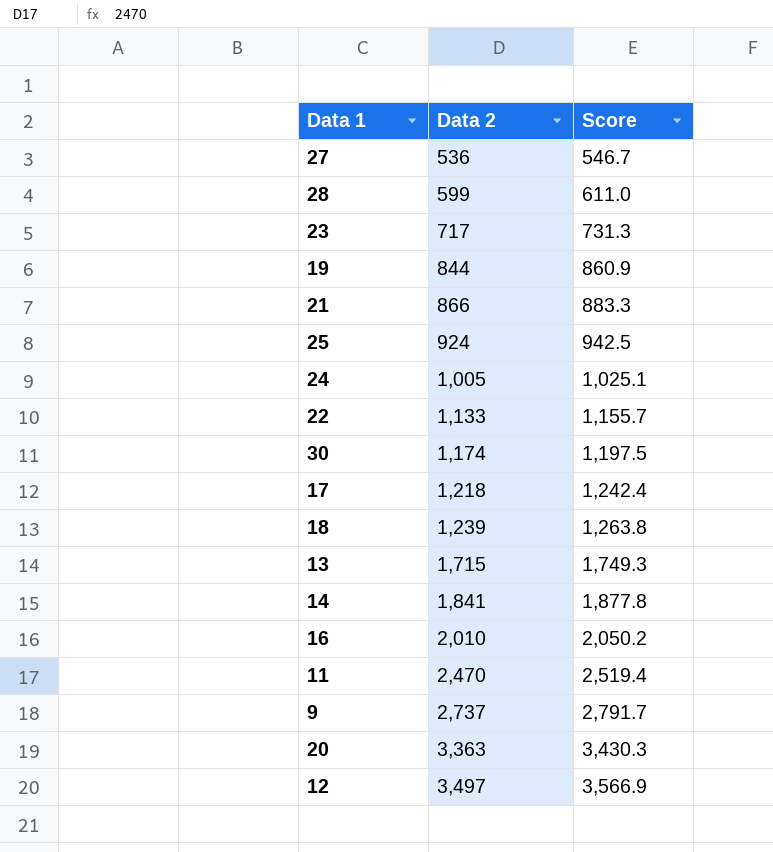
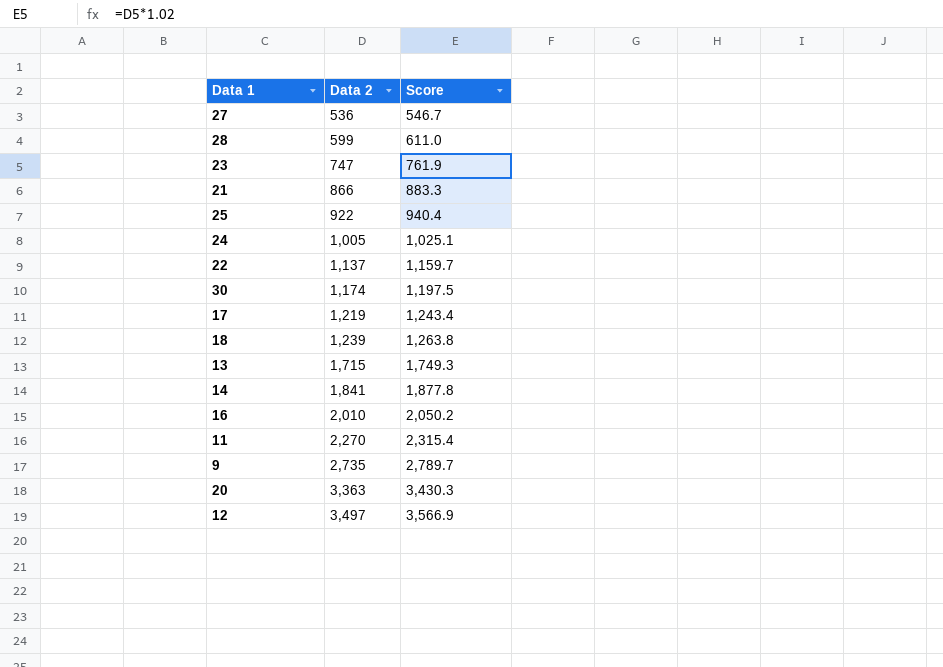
row 19: 844 | 860.9 -> none
23 | Data 2: 717 -> 747
23 | Score: 731.3 -> 761.9
25 | Data 2: 924 -> 922
25 | Score: 942.5 -> 940.4
22 | Data 2: 1,133 -> 1,137
22 | Score: 1,155.7 -> 1,159.7
17 | Data 2: 1,218 -> 1,219
17 | Score: 1,242.4 -> 1,243.4
11 | Data 2: 2,470 -> 2,270
11 | Score: 2,519.4 -> 2,315.4
9 | Data 2: 2,737 -> 2,735
9 | Score: 2,791.7 -> 2,789.7

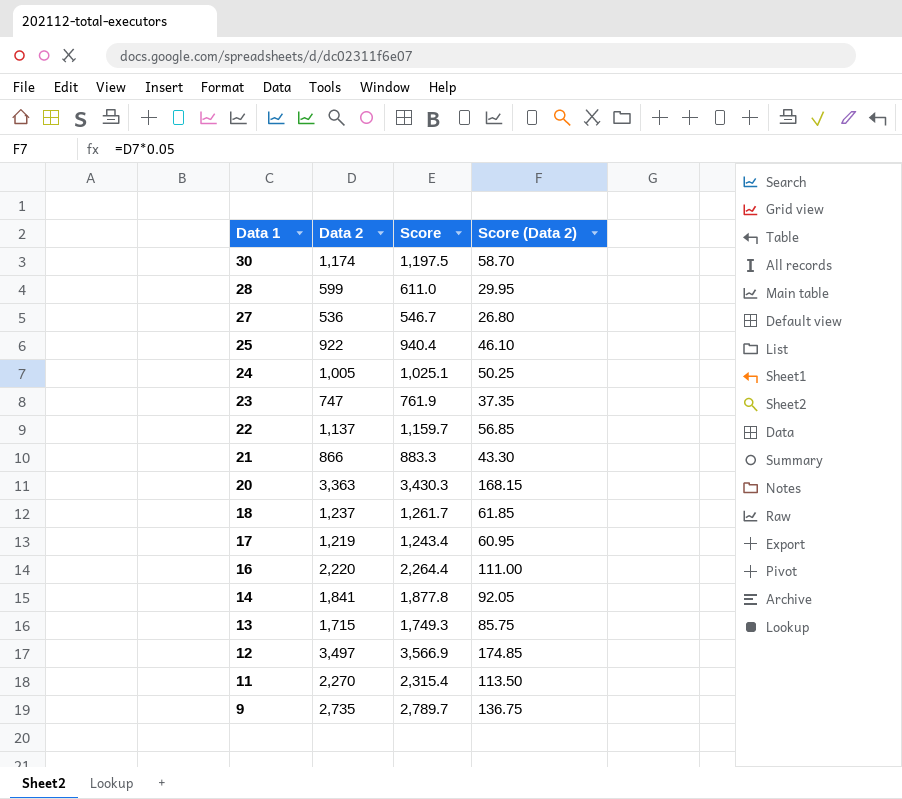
row order: Data 2 ascending -> Data 1 descending
column Score (Data 2) | formula: none -> [Data 2] * 0.05
18 | Data 2: 1,239 -> 1,237
18 | Score: 1,263.8 -> 1,261.7
16 | Data 2: 2,010 -> 2,220
16 | Score: 2,050.2 -> 2,264.4

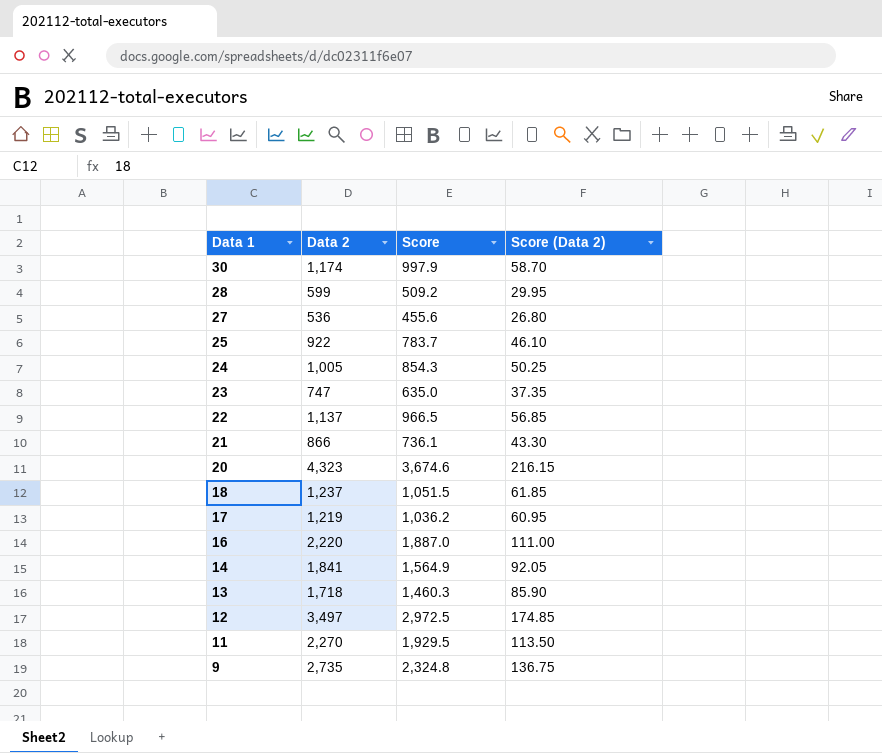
column Score | formula: [Data 2] * 1.02 -> [Data 2] * 0.85
20 | Data 2: 3,363 -> 4,323
20 | Score (Data 2): 168.15 -> 216.15
13 | Data 2: 1,715 -> 1,718
13 | Score (Data 2): 85.75 -> 85.90

